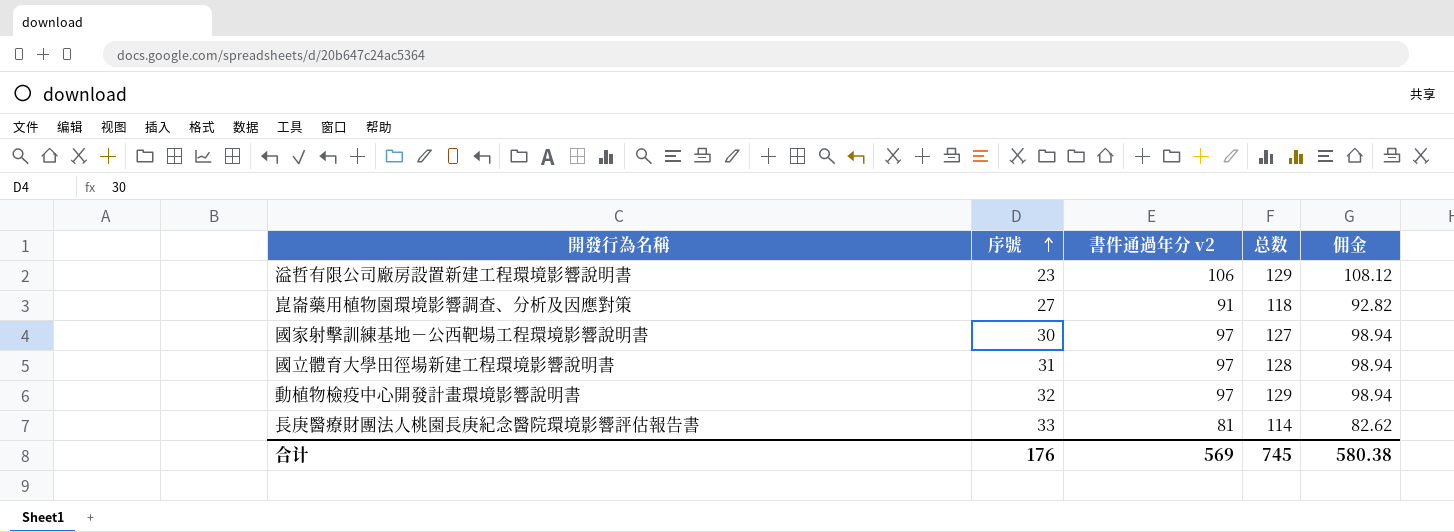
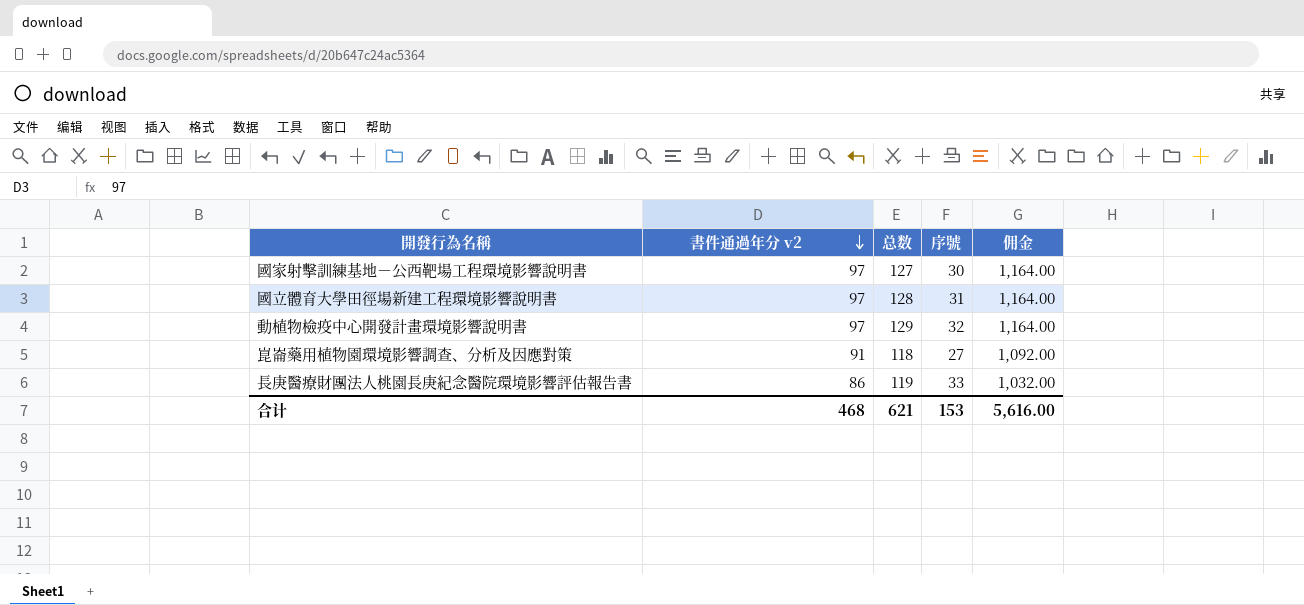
row order: 序號 ascending -> 書件通過年分 v2 descending
column 序號 | position: 2 -> 4
column 佣金 | formula: [書件通過年分 v2] * 1.02 -> [書件通過年分 v2] * 12
row 溢哲有限公司廠房設置新建工程環境影響說明書: 23 | 106 | 129 | 108.12 -> none
長庚醫療財團法人桃園長庚紀念醫院環境影響評估報告書 | 書件通過年分 v2: 81 -> 86
長庚醫療財團法人桃園長庚紀念醫院環境影響評估報告書 | 总数: 114 -> 119
合计 | 書件通過年分 v2: 569 -> 468
合计 | 总数: 745 -> 621
合计 | 序號: 176 -> 153
合计 | 佣金: 580.38 -> 5,616.00

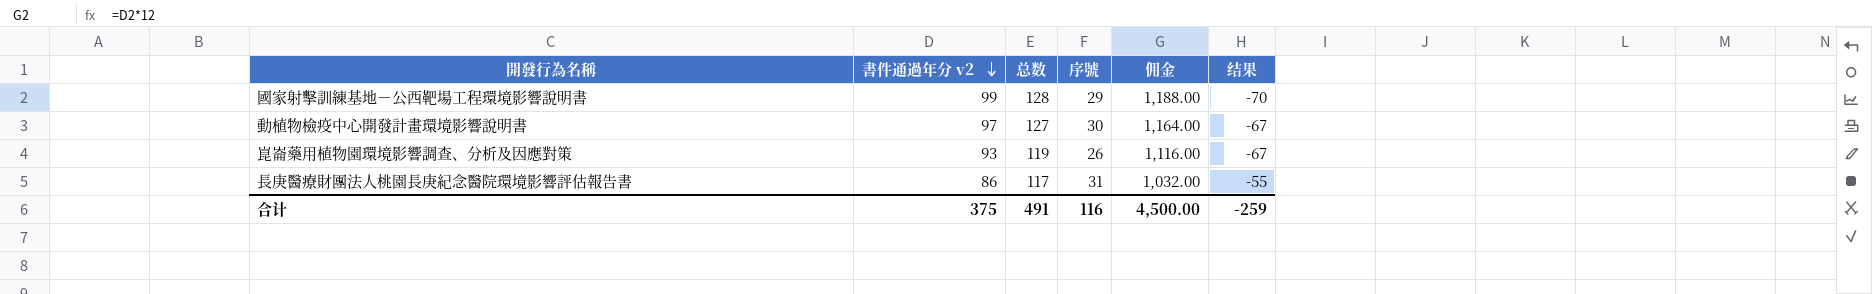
column 结果 | formula: none -> [序號] - [書件通過年分 v2]
row 國立體育大學田徑場新建工程環境影響說明書: 97 | 128 | 31 | 1,164.00 -> none
國家射擊訓練基地－公西靶場工程環境影響說明書 | 書件通過年分 v2: 97 -> 99
國家射擊訓練基地－公西靶場工程環境影響說明書 | 总数: 127 -> 128
國家射擊訓練基地－公西靶場工程環境影響說明書 | 序號: 30 -> 29
國家射擊訓練基地－公西靶場工程環境影響說明書 | 佣金: 1,164.00 -> 1,188.00
動植物檢疫中心開發計畫環境影響說明書 | 总数: 129 -> 127
動植物檢疫中心開發計畫環境影響說明書 | 序號: 32 -> 30
崑崙藥用植物園環境影響調查、分析及因應對策 | 書件通過年分 v2: 91 -> 93
崑崙藥用植物園環境影響調查、分析及因應對策 | 总数: 118 -> 119
崑崙藥用植物園環境影響調查、分析及因應對策 | 序號: 27 -> 26
崑崙藥用植物園環境影響調查、分析及因應對策 | 佣金: 1,092.00 -> 1,116.00
長庚醫療財團法人桃園長庚紀念醫院環境影響評估報告書 | 总数: 119 -> 117
長庚醫療財團法人桃園長庚紀念醫院環境影響評估報告書 | 序號: 33 -> 31
合计 | 書件通過年分 v2: 468 -> 375
合计 | 总数: 621 -> 491
合计 | 序號: 153 -> 116
合计 | 佣金: 5,616.00 -> 4,500.00

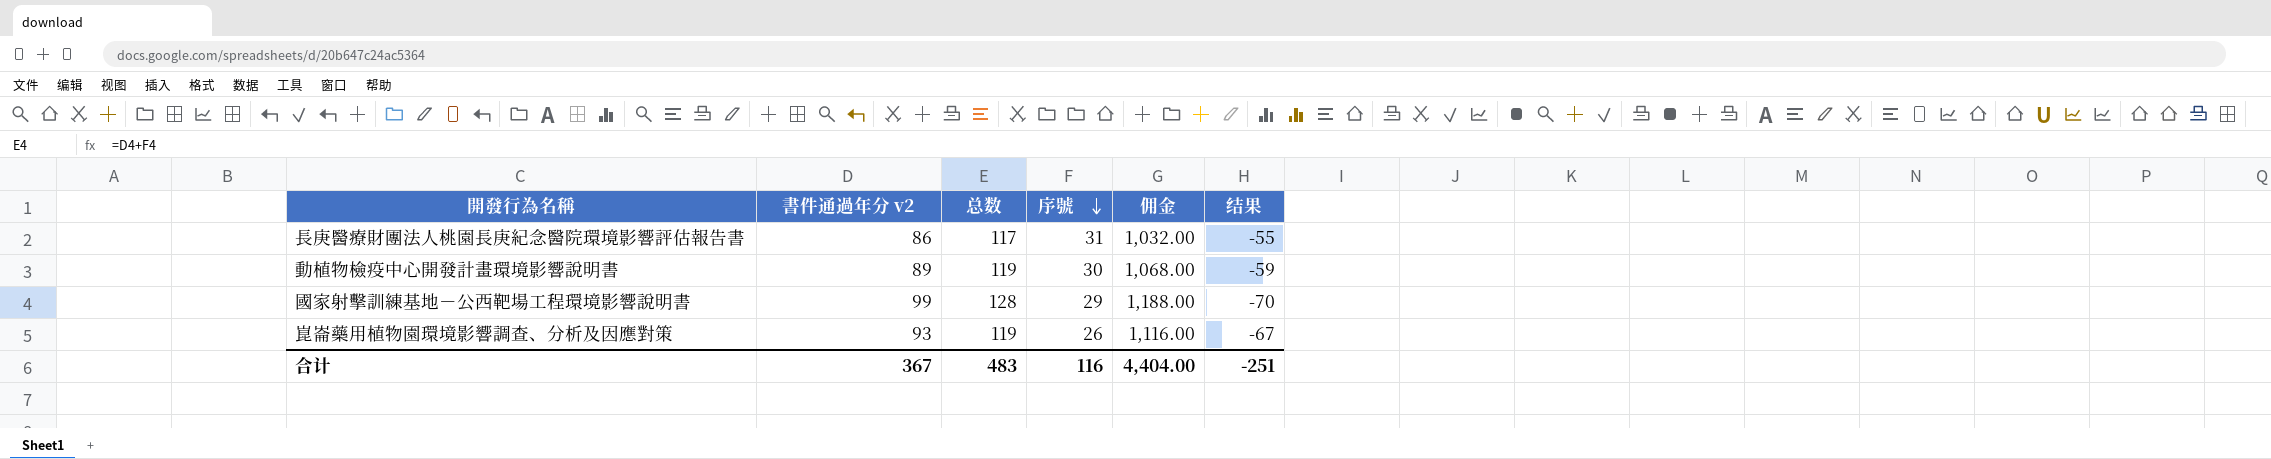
row order: 書件通過年分 v2 descending -> 序號 descending
動植物檢疫中心開發計畫環境影響說明書 | 書件通過年分 v2: 97 -> 89
動植物檢疫中心開發計畫環境影響說明書 | 总数: 127 -> 119
動植物檢疫中心開發計畫環境影響說明書 | 佣金: 1,164.00 -> 1,068.00
動植物檢疫中心開發計畫環境影響說明書 | 结果: -67 -> -59
合计 | 書件通過年分 v2: 375 -> 367
合计 | 总数: 491 -> 483
合计 | 佣金: 4,500.00 -> 4,404.00
合计 | 结果: -259 -> -251

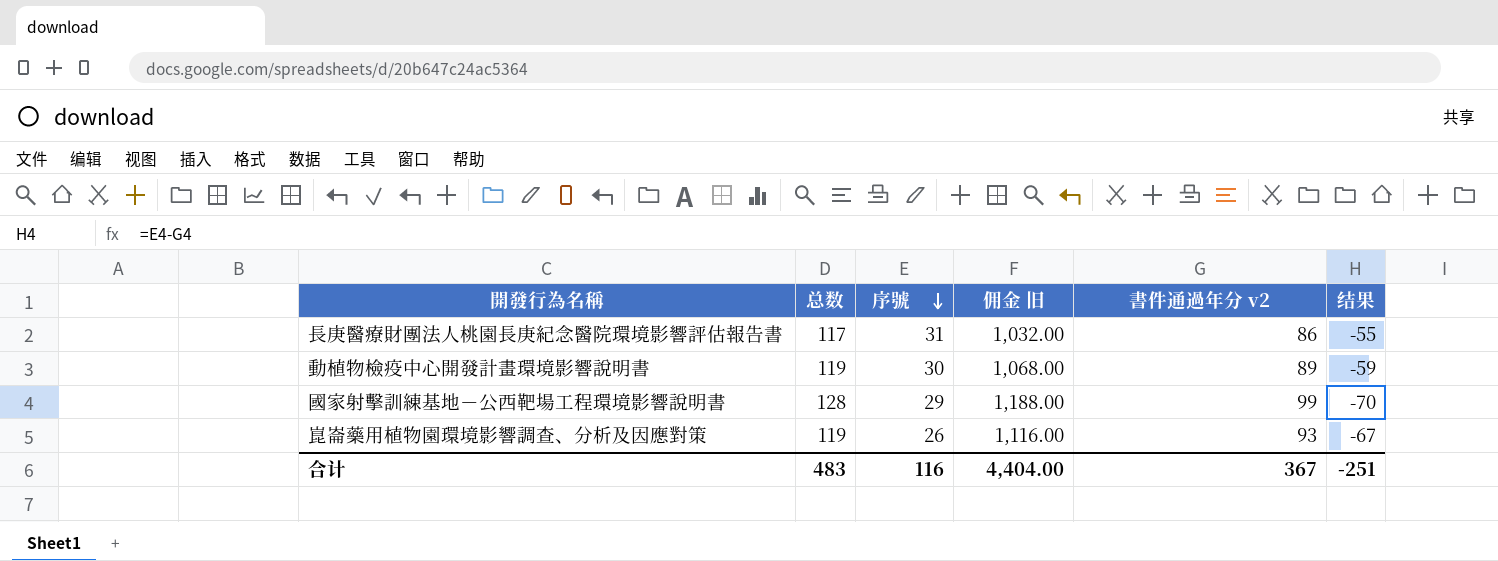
column name: 佣金 -> 佣金 旧
column 書件通過年分 v2 | position: 2 -> 5

